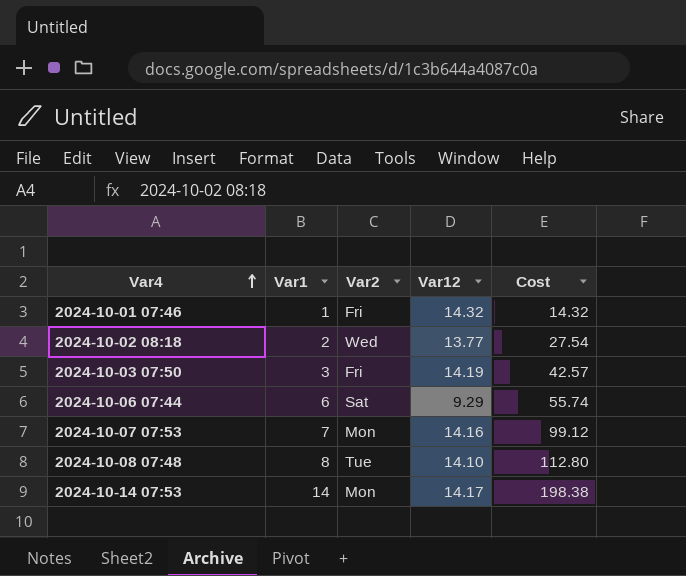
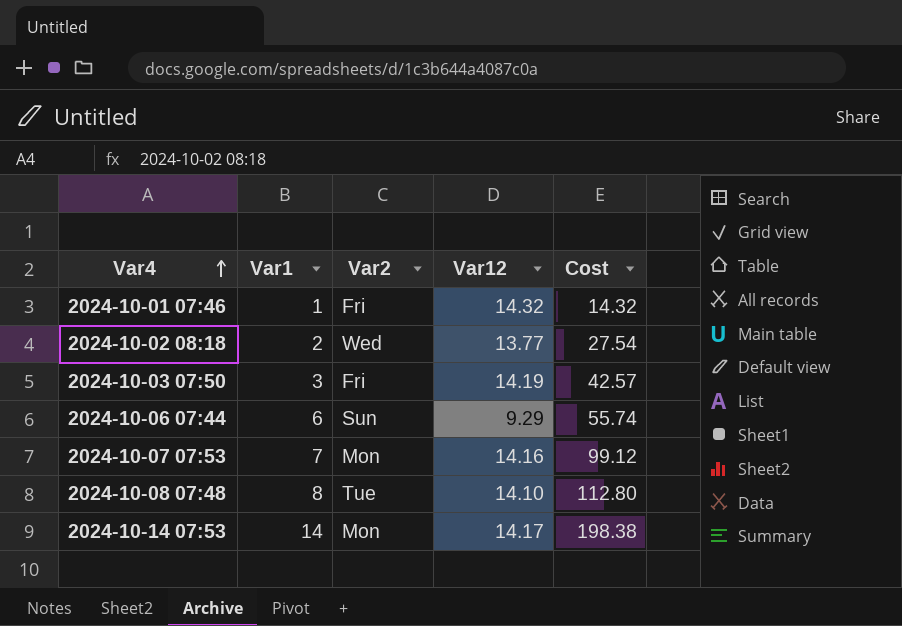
2024-10-06 07:44 | Var2: Sat -> Sun

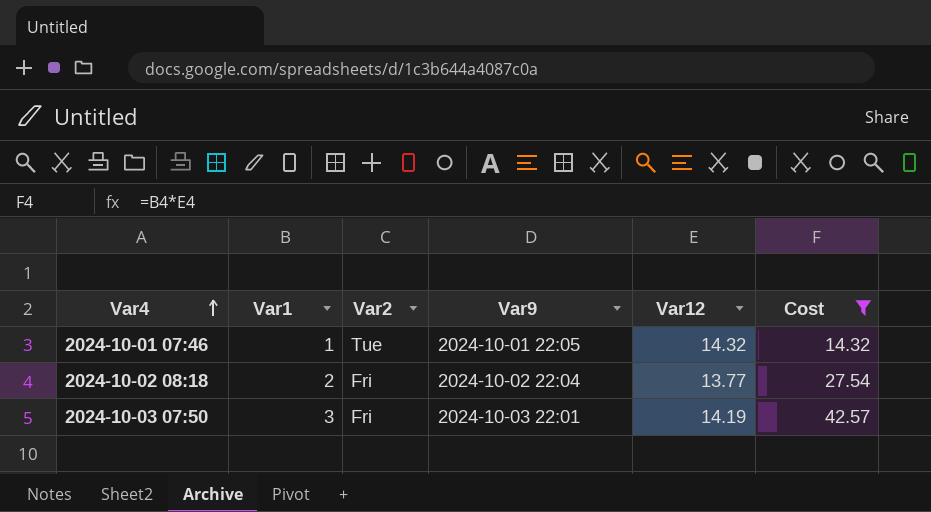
filter: none -> Cost <= 42.57
column Var9 | position: none -> 4
2024-10-01 07:46 | Var2: Fri -> Tue
2024-10-02 08:18 | Var2: Wed -> Fri

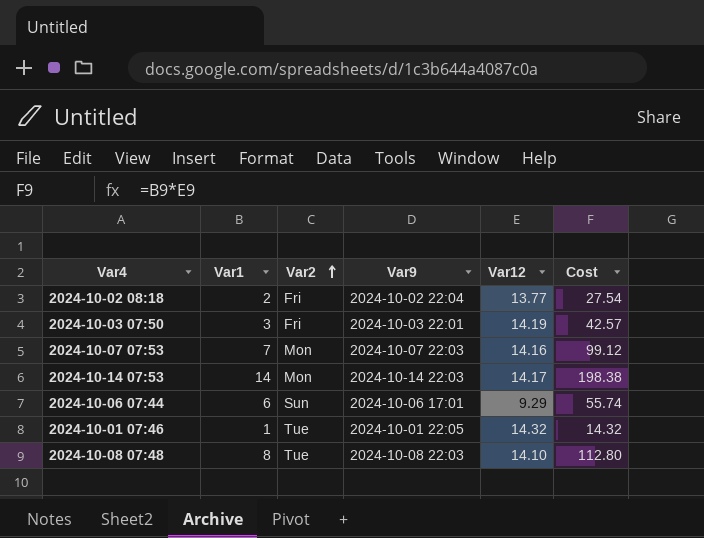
filter: Cost <= 42.57 -> none
row order: Var4 ascending -> Var2 ascending

